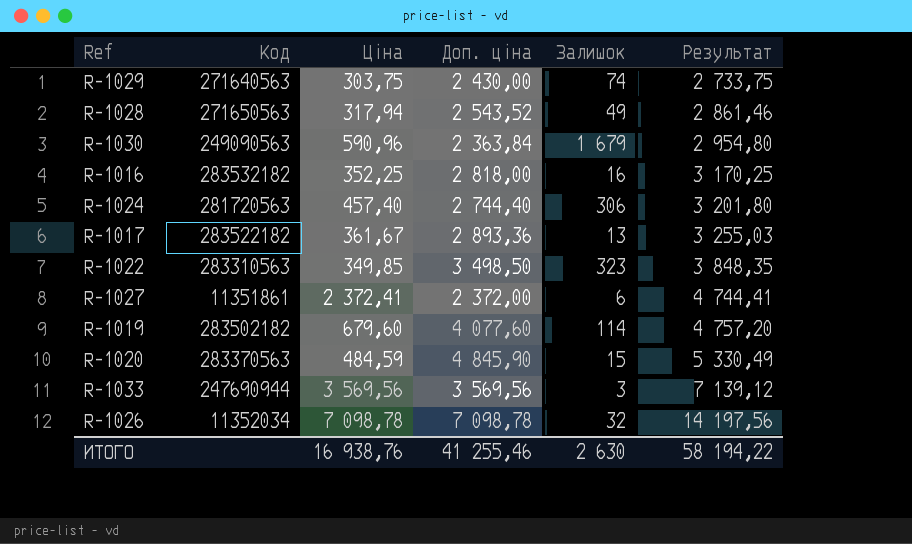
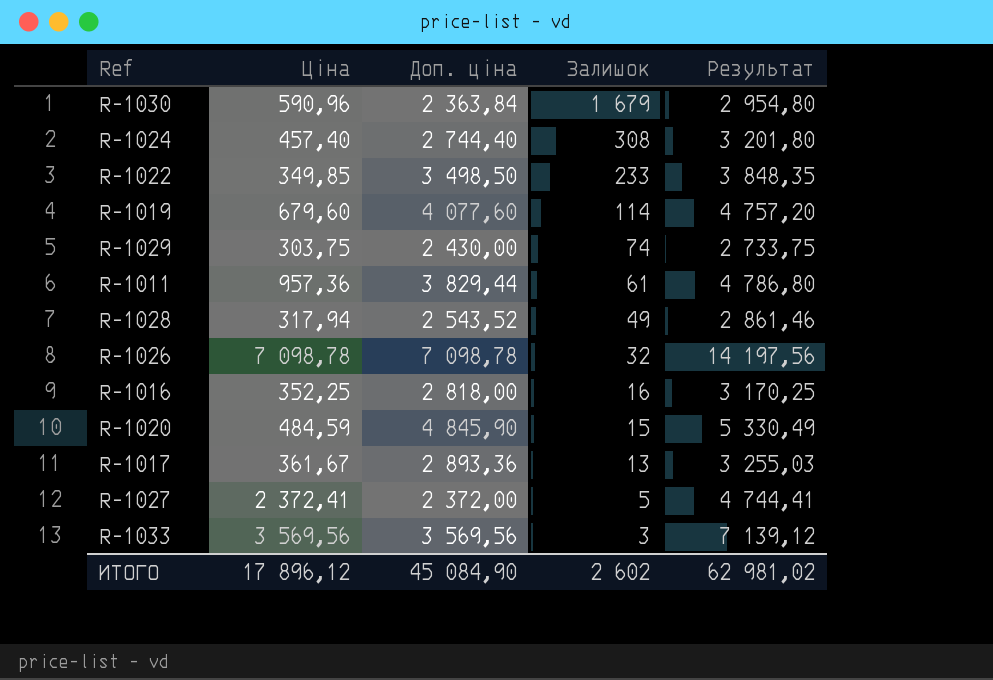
row order: Результат ascending -> Залишок descending
column Код | position: 2 -> none
R-1024 | Залишок: 306 -> 308
R-1022 | Залишок: 323 -> 233
row R-1011: none -> 957,36 | 3 829,44 | 61 | 4 786,80
R-1027 | Залишок: 6 -> 5
ИТОГО | Ціна: 16 938,76 -> 17 896,12
ИТОГО | Доп. ціна: 41 255,46 -> 45 084,90
ИТОГО | Залишок: 2 630 -> 2 602
ИТОГО | Результат: 58 194,22 -> 62 981,02

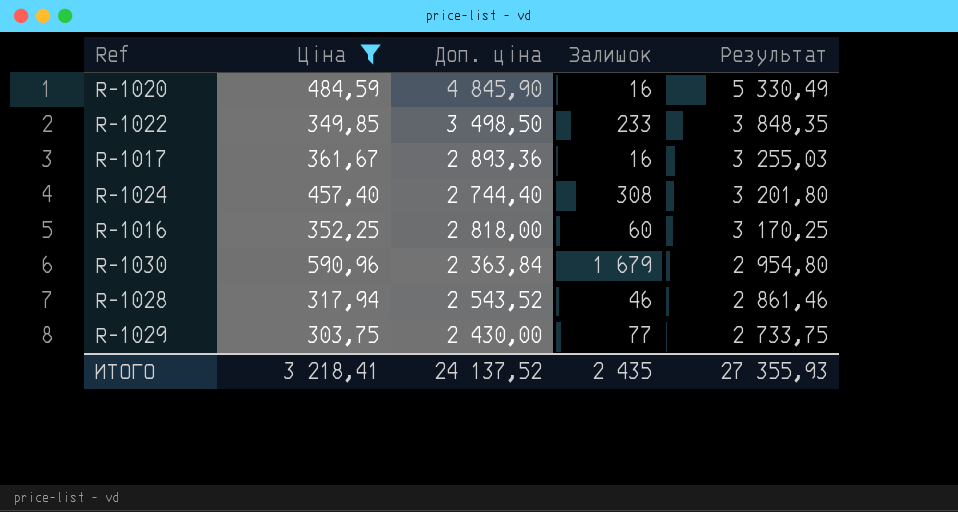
filter: none -> Ціна <= 590,96
row order: Залишок descending -> Результат descending
R-1020 | Залишок: 15 -> 16
R-1017 | Залишок: 13 -> 16
R-1016 | Залишок: 16 -> 60
R-1028 | Залишок: 49 -> 46
R-1029 | Залишок: 74 -> 77
ИТОГО | Ціна: 17 896,12 -> 3 218,41
ИТОГО | Доп. ціна: 45 084,90 -> 24 137,52
ИТОГО | Залишок: 2 602 -> 2 435
ИТОГО | Результат: 62 981,02 -> 27 355,93

